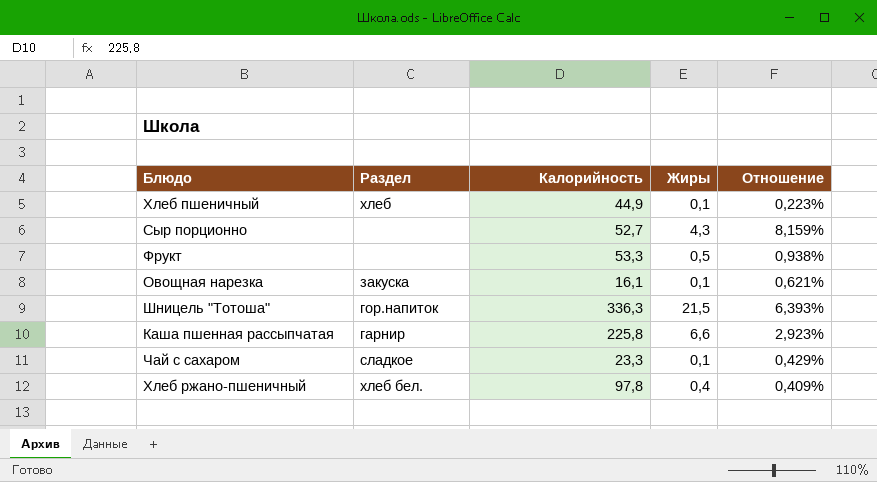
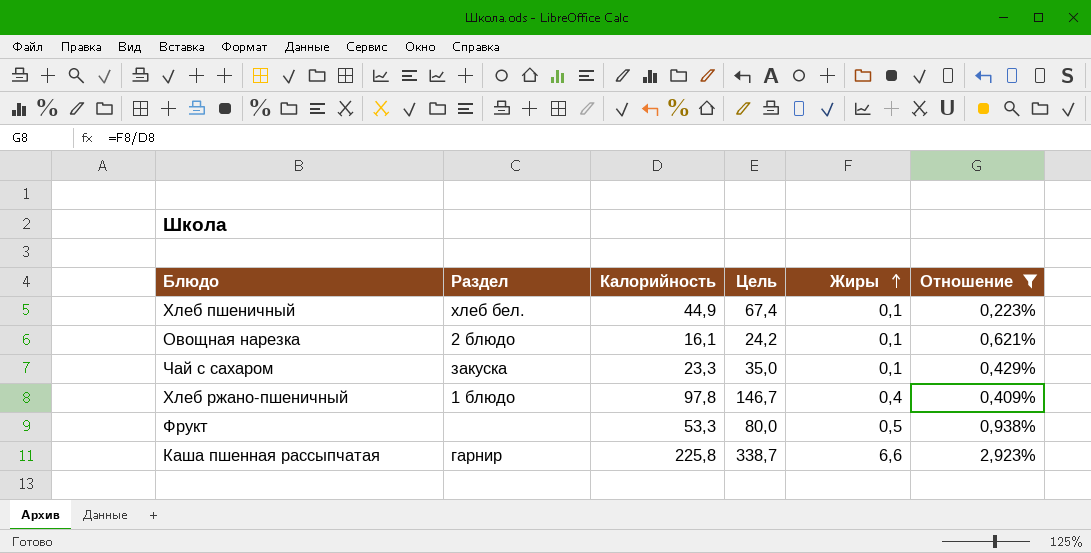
filter: none -> Отношение <= 2,923%
row order: none -> Жиры ascending
column Цель | formula: none -> [Калорийность] * 1,5
Хлеб пшеничный | Раздел: хлеб -> хлеб бел.
Овощная нарезка | Раздел: закуска -> 2 блюдо
Чай с сахаром | Раздел: сладкое -> закуска
Хлеб ржано-пшеничный | Раздел: хлеб бел. -> 1 блюдо

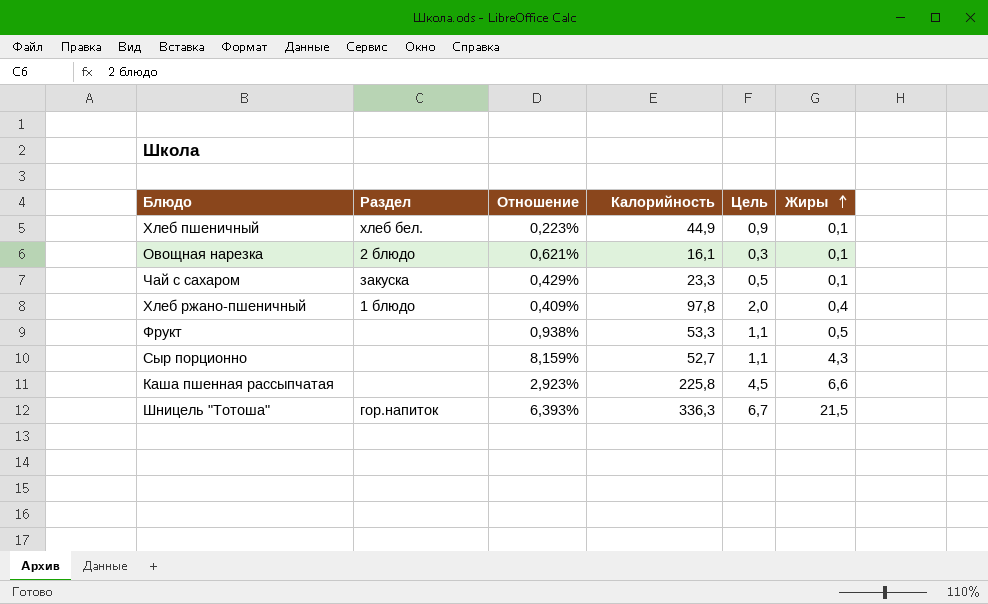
filter: Отношение <= 2,923% -> none
column Отношение | position: 6 -> 3
column Цель | formula: [Калорийность] * 1,5 -> [Калорийность] * 0,02
Каша пшенная рассыпчатая | Раздел: гарнир -> none

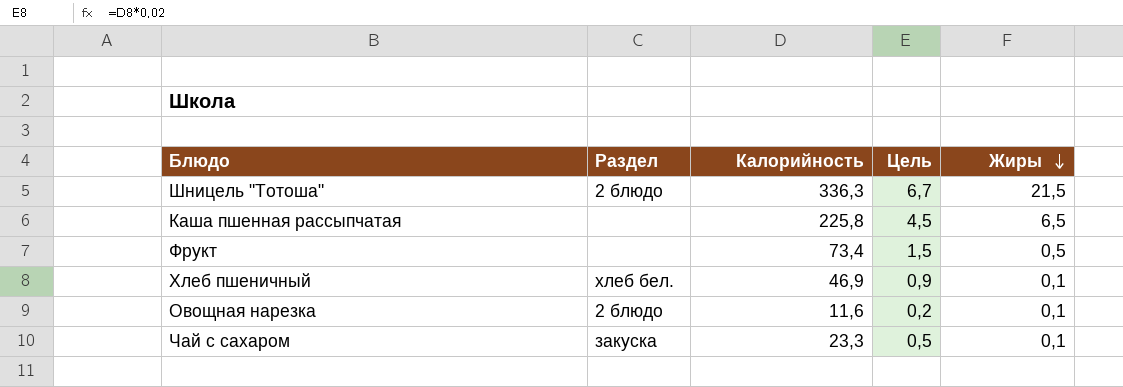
row order: Жиры ascending -> Жиры descending
column Отношение | formula: [Жиры] / [Калорийность] -> none
row Хлеб ржано-пшеничный: 1 блюдо | 0,409% | 97,8 | 2,0 | 0,4 -> none
row Сыр порционно: none | 8,159% | 52,7 | 1,1 | 4,3 -> none
Шницель "Тотоша" | Раздел: гор.напиток -> 2 блюдо
Каша пшенная рассыпчатая | Жиры: 6,6 -> 6,5
Фрукт | Калорийность: 53,3 -> 73,4
Фрукт | Цель: 1,1 -> 1,5
Хлеб пшеничный | Калорийность: 44,9 -> 46,9
Овощная нарезка | Калорийность: 16,1 -> 11,6
Овощная нарезка | Цель: 0,3 -> 0,2

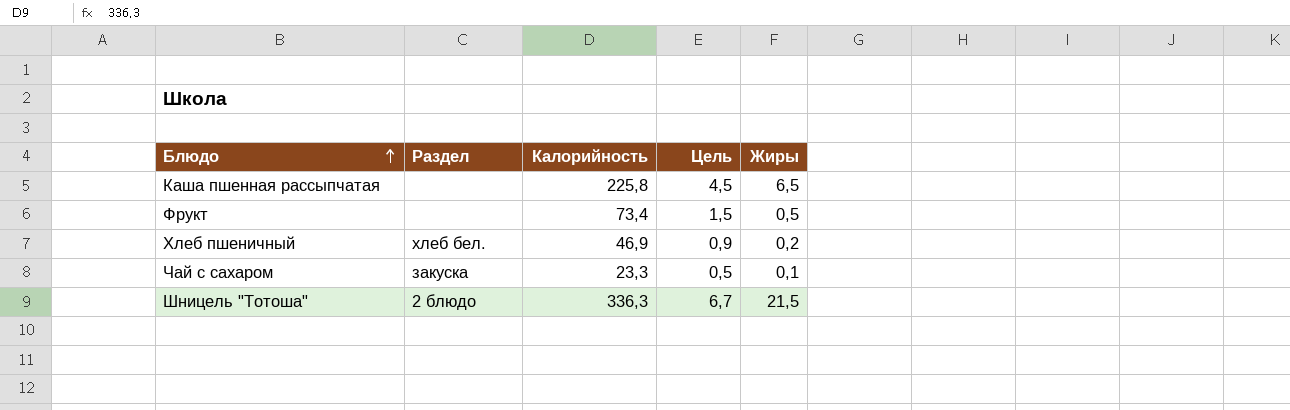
row order: Жиры descending -> Блюдо ascending
row Овощная нарезка: 2 блюдо | 11,6 | 0,2 | 0,1 -> none
Хлеб пшеничный | Жиры: 0,1 -> 0,2

